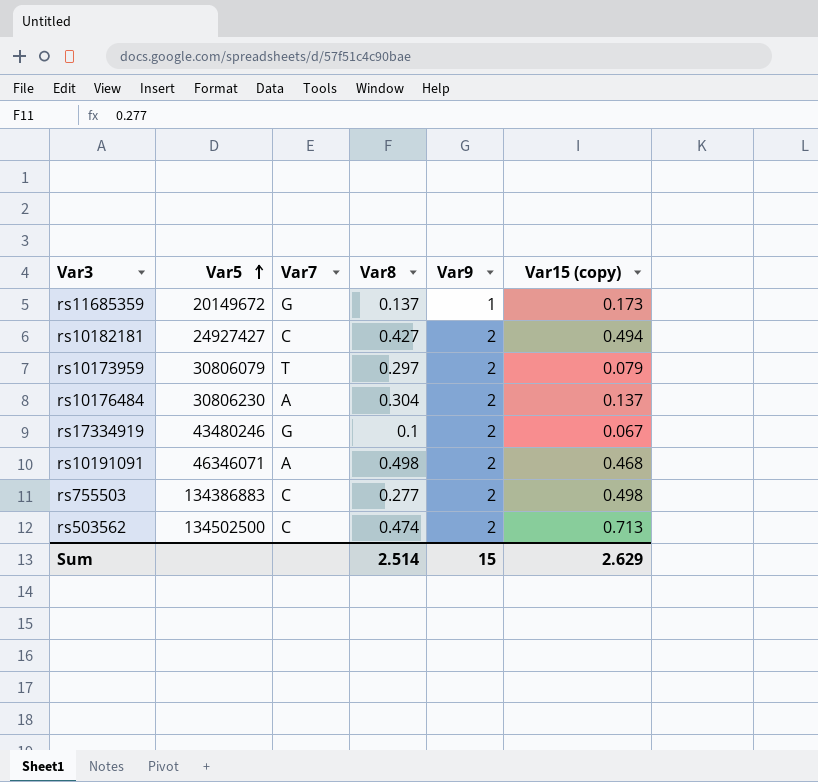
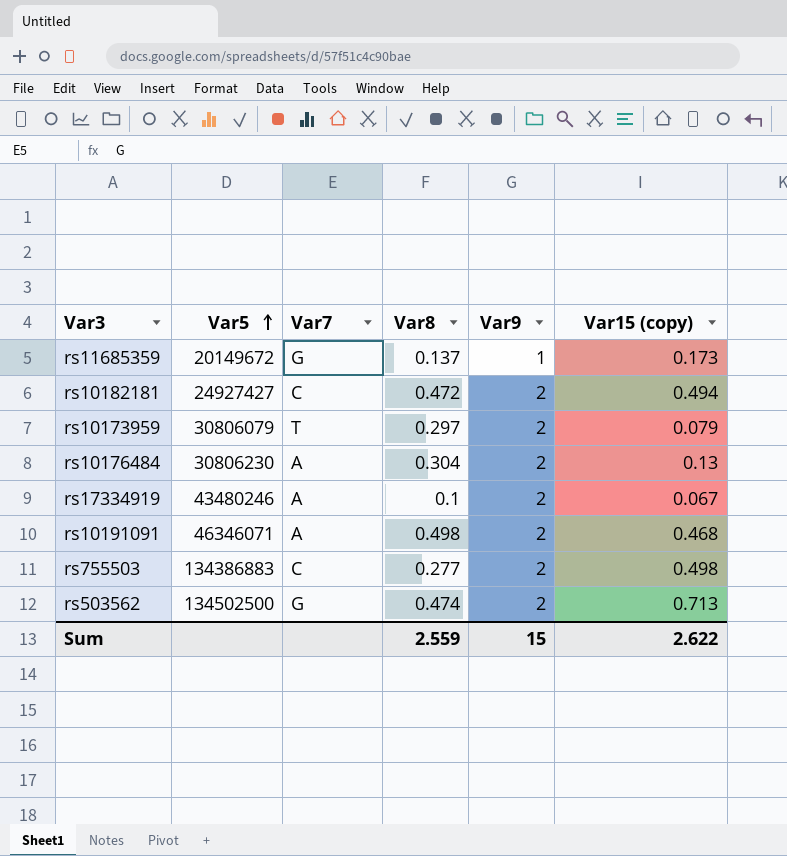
rs10182181 | Var8: 0.427 -> 0.472
rs10176484 | Var15 (copy): 0.137 -> 0.13
rs17334919 | Var7: G -> A
rs503562 | Var7: C -> G
Sum | Var8: 2.514 -> 2.559
Sum | Var15 (copy): 2.629 -> 2.622

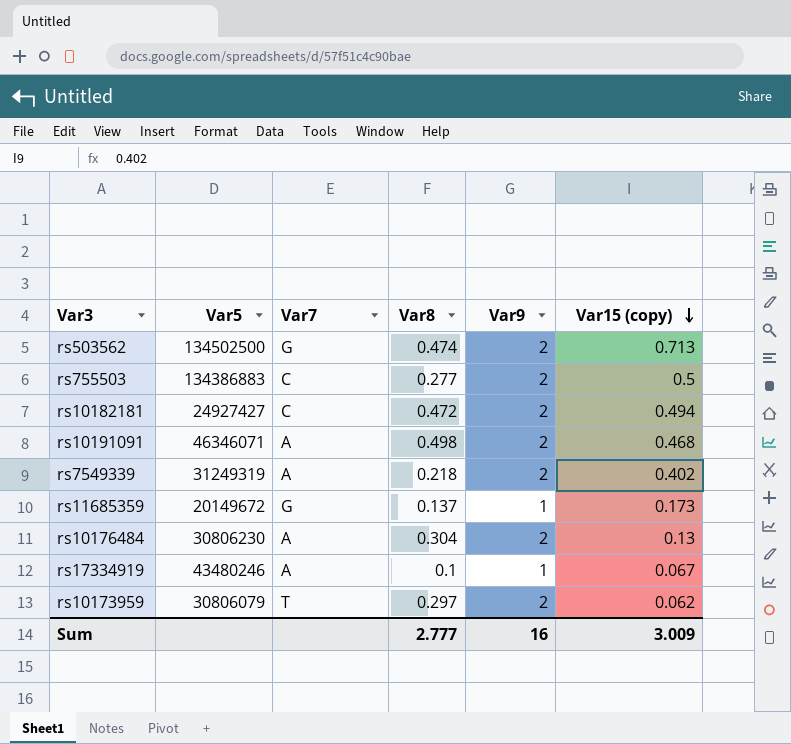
row order: Var5 ascending -> Var15 (copy) descending
rs755503 | Var15 (copy): 0.498 -> 0.5
row rs7549339: none -> 31249319 | A | 0.218 | 2 | 0.402
rs17334919 | Var9: 2 -> 1
rs10173959 | Var15 (copy): 0.079 -> 0.062
Sum | Var8: 2.559 -> 2.777
Sum | Var9: 15 -> 16
Sum | Var15 (copy): 2.622 -> 3.009

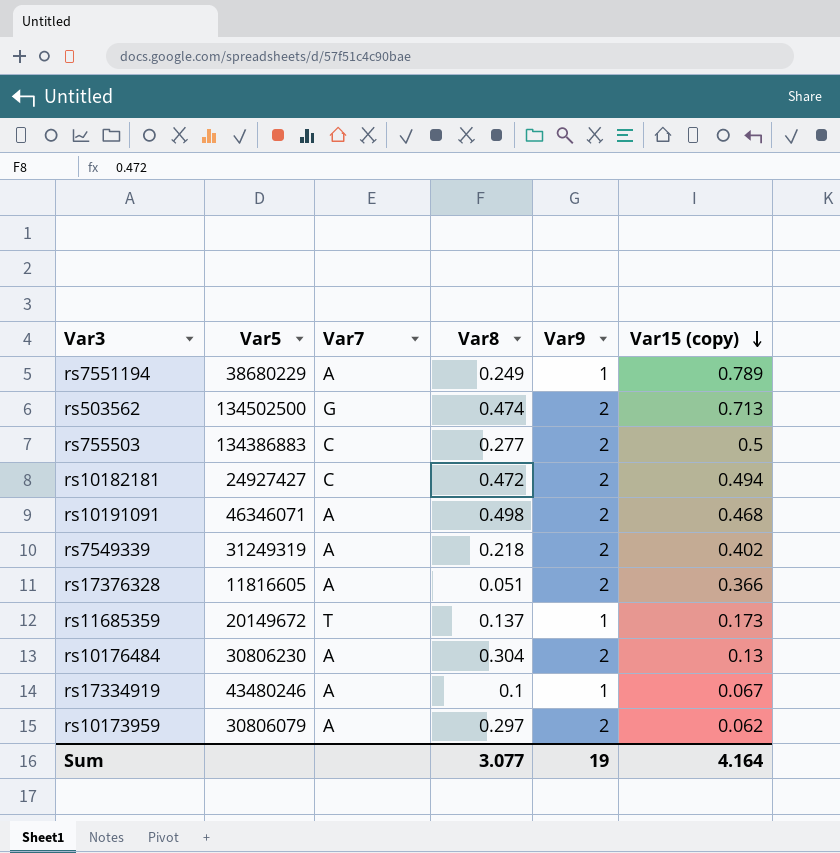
row rs7551194: none -> 38680229 | A | 0.249 | 1 | 0.789
row rs17376328: none -> 11816605 | A | 0.051 | 2 | 0.366
rs11685359 | Var7: G -> T
rs10173959 | Var7: T -> A
Sum | Var8: 2.777 -> 3.077
Sum | Var9: 16 -> 19
Sum | Var15 (copy): 3.009 -> 4.164

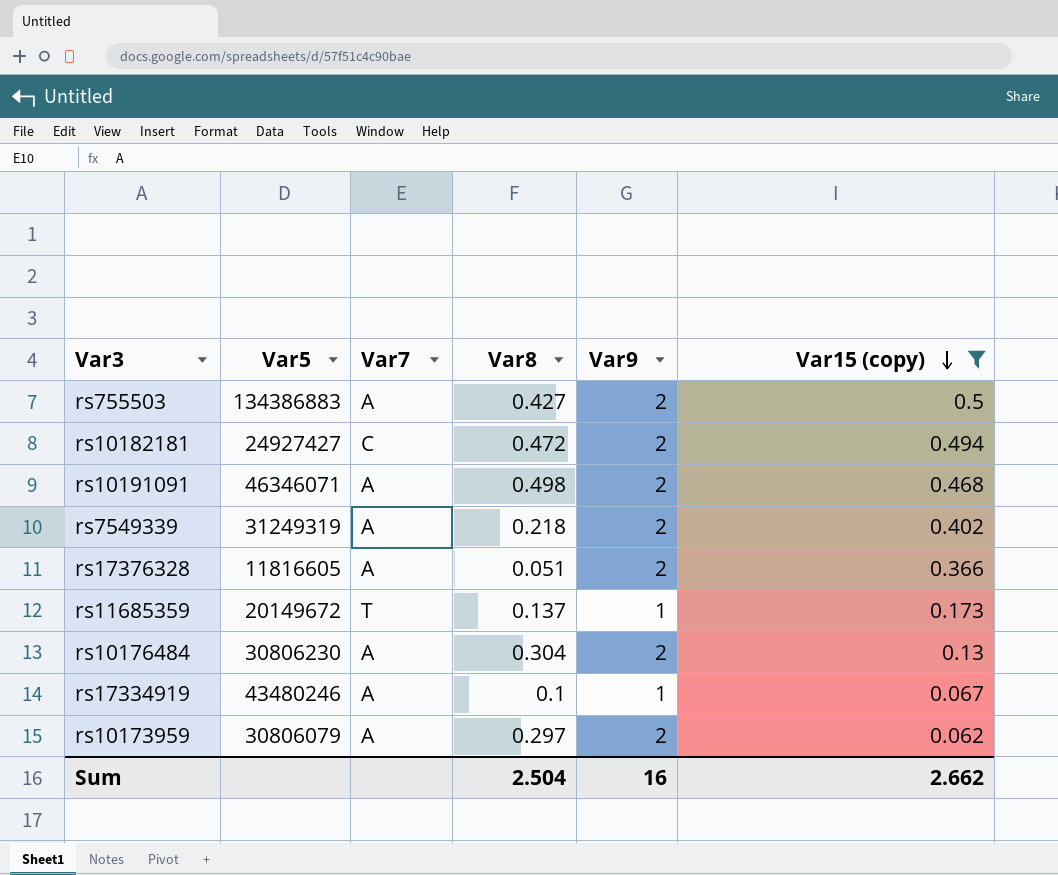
filter: none -> Var15 (copy) <= 0.5
rs755503 | Var7: C -> A
rs755503 | Var8: 0.277 -> 0.427
Sum | Var8: 3.077 -> 2.504
Sum | Var9: 19 -> 16
Sum | Var15 (copy): 4.164 -> 2.662

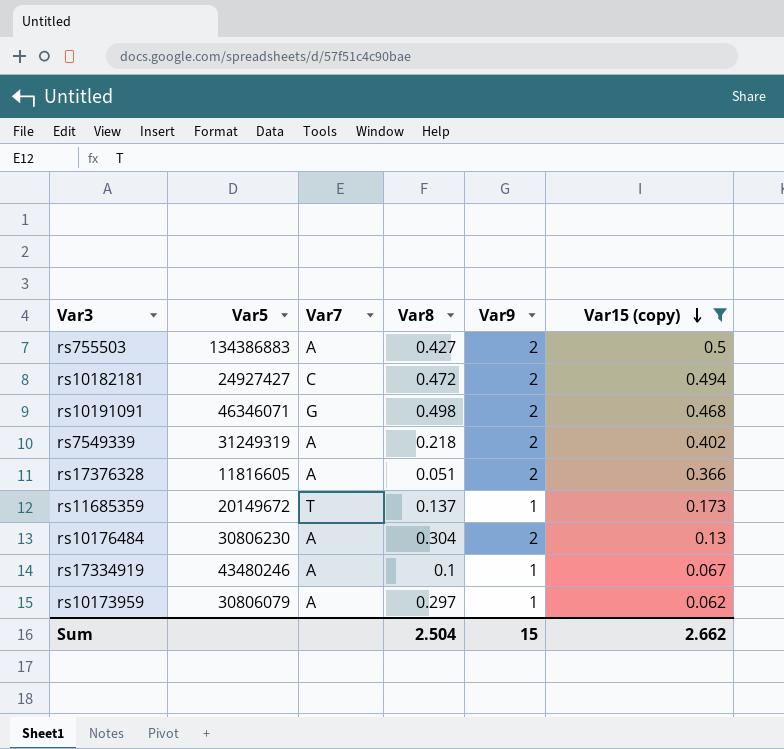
rs10191091 | Var7: A -> G
rs10173959 | Var9: 2 -> 1
Sum | Var9: 16 -> 15

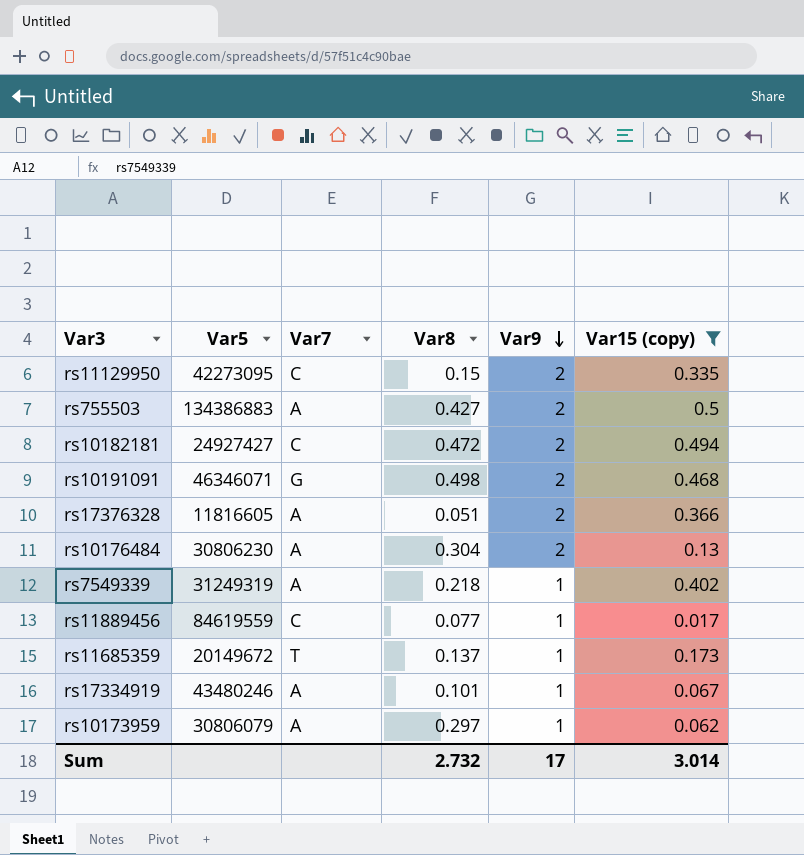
row order: Var15 (copy) descending -> Var9 descending
row rs11129950: none -> 42273095 | C | 0.15 | 2 | 0.335
rs7549339 | Var9: 2 -> 1
row rs11889456: none -> 84619559 | C | 0.077 | 1 | 0.017
rs17334919 | Var8: 0.1 -> 0.101
Sum | Var8: 2.504 -> 2.732
Sum | Var9: 15 -> 17
Sum | Var15 (copy): 2.662 -> 3.014

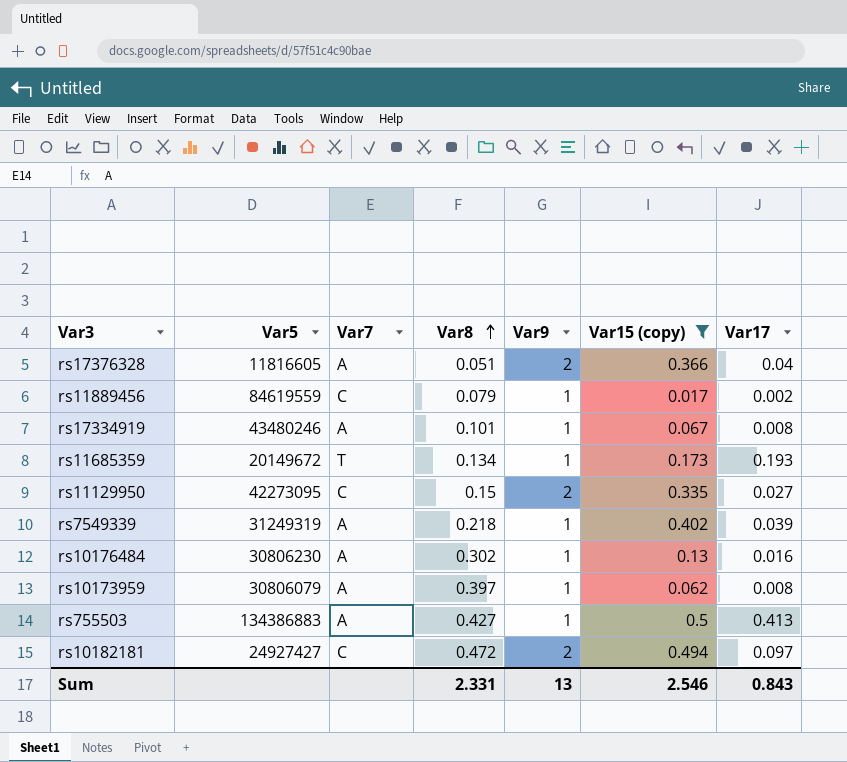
row order: Var9 descending -> Var8 ascending
column Var17 | position: none -> 7
row rs10191091: 46346071 | G | 0.498 | 2 | 0.468 -> none
rs11889456 | Var8: 0.077 -> 0.079
rs11685359 | Var8: 0.137 -> 0.134
rs10176484 | Var8: 0.304 -> 0.302
rs10176484 | Var9: 2 -> 1
rs10173959 | Var8: 0.297 -> 0.397
rs755503 | Var9: 2 -> 1
Sum | Var8: 2.732 -> 2.331
Sum | Var9: 17 -> 13
Sum | Var15 (copy): 3.014 -> 2.546

